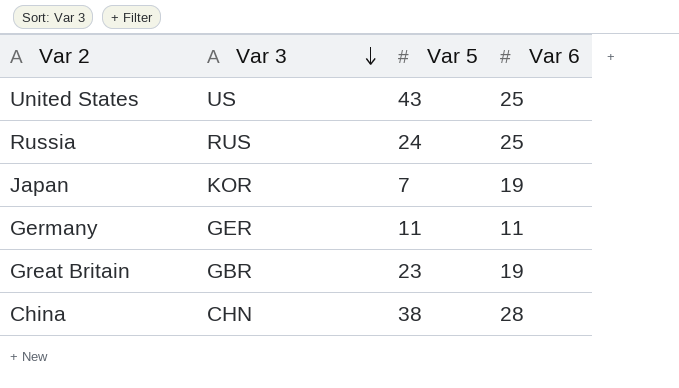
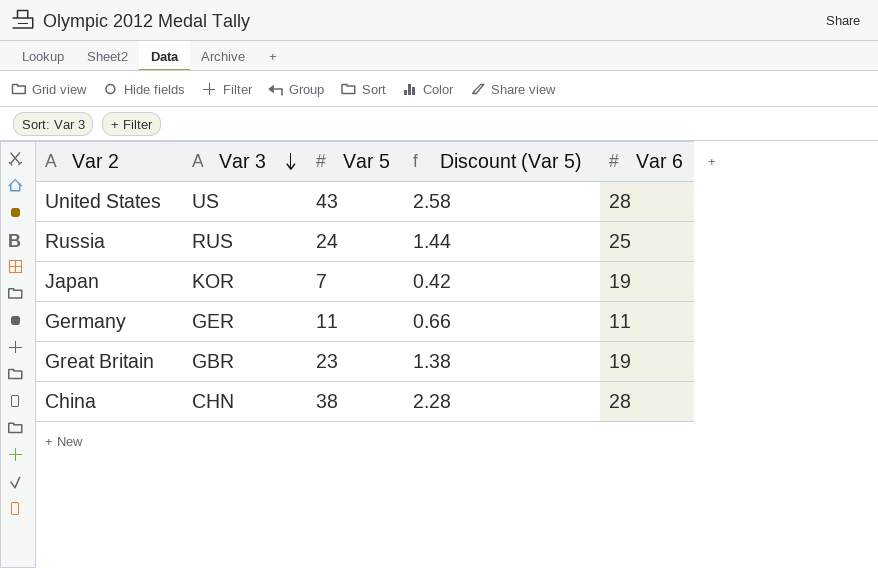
column Discount (Var 5) | formula: none -> [Var 5] * 0.06
United States | Var 6: 25 -> 28

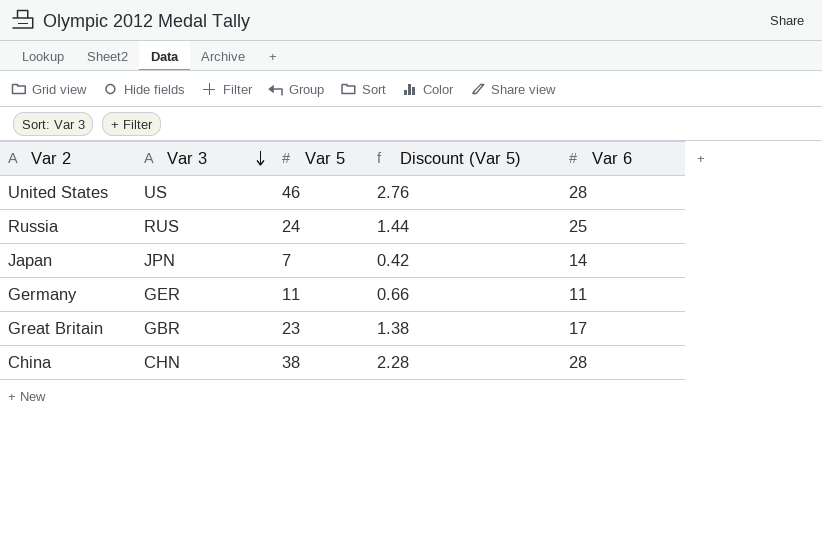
United States | Var 5: 43 -> 46
United States | Discount (Var 5): 2.58 -> 2.76
Japan | Var 3: KOR -> JPN
Japan | Var 6: 19 -> 14
Great Britain | Var 6: 19 -> 17

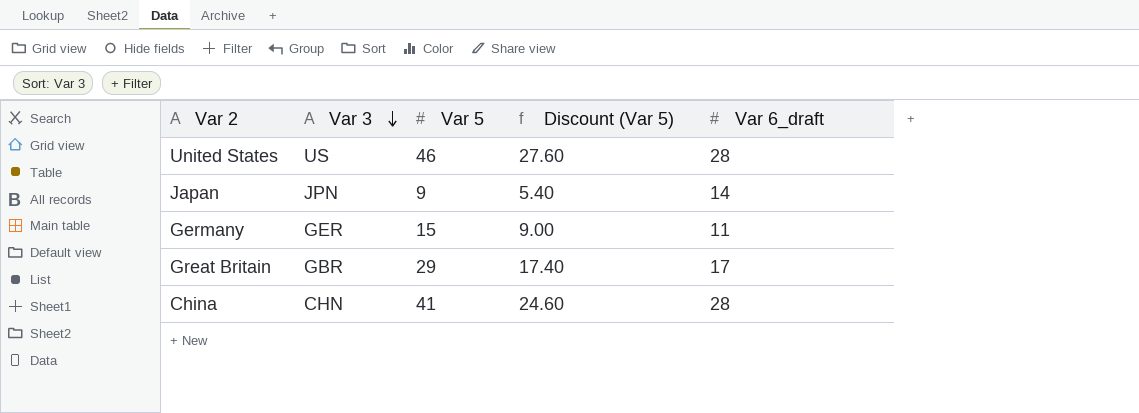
column Discount (Var 5) | formula: [Var 5] * 0.06 -> [Var 5] * 0.6
column name: Var 6 -> Var 6_draft
row Russia: RUS | 24 | 1.44 | 25 -> none
Japan | Var 5: 7 -> 9
Germany | Var 5: 11 -> 15
Great Britain | Var 5: 23 -> 29
China | Var 5: 38 -> 41

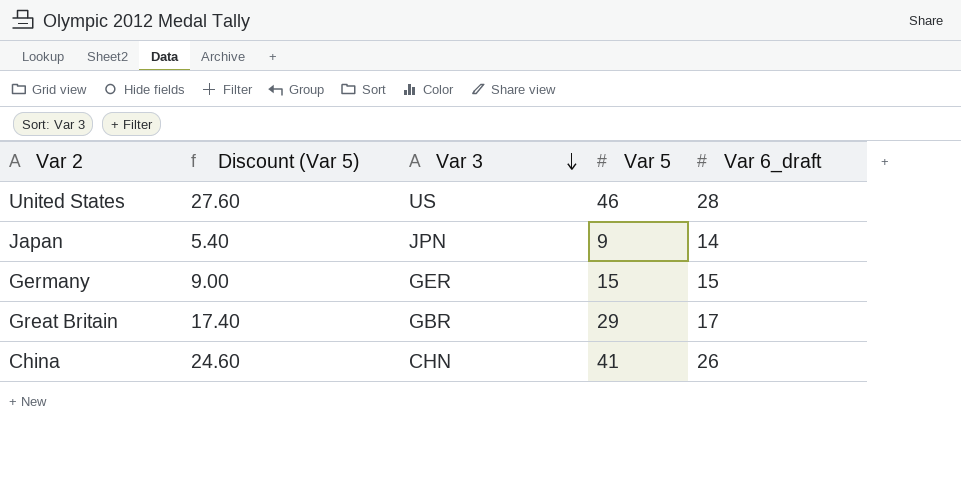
column Discount (Var 5) | position: 4 -> 2
Germany | Var 6_draft: 11 -> 15
China | Var 6_draft: 28 -> 26

